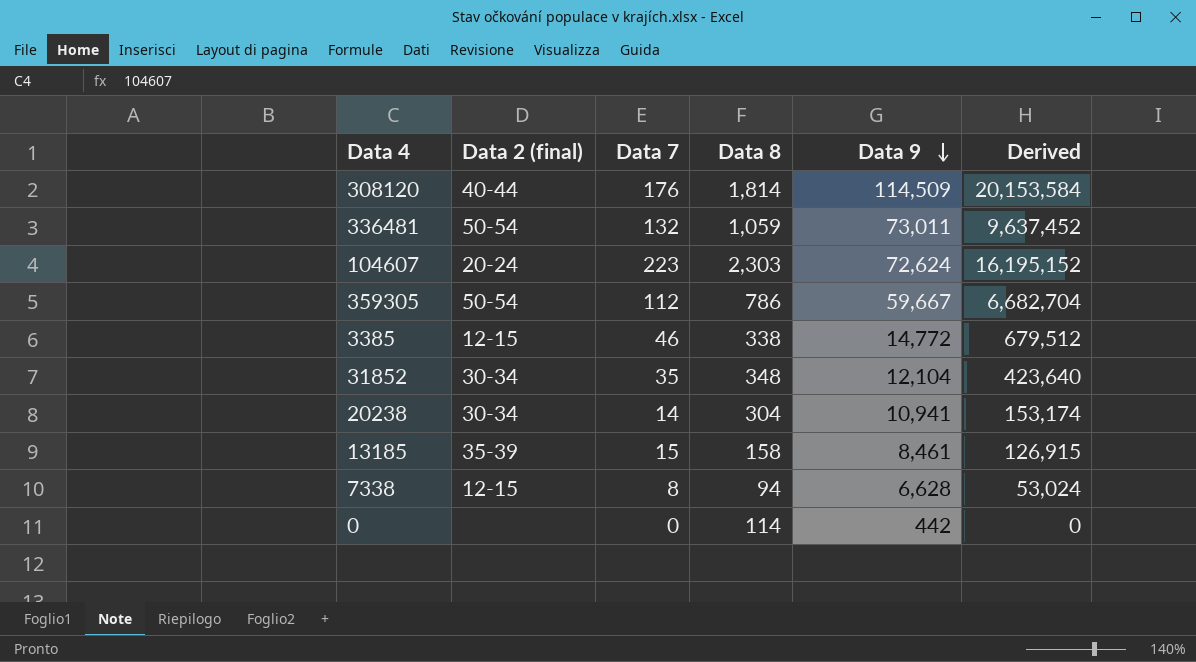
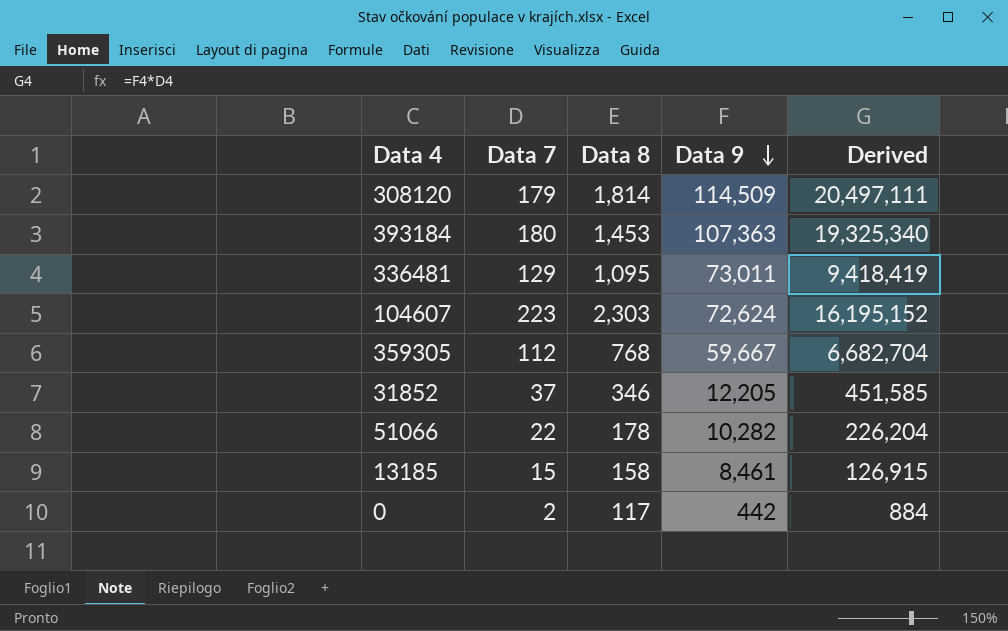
column Data 2 (final) | position: 2 -> none
row 3385: 12-15 | 46 | 338 | 14,772 | 679,512 -> none
row 20238: 30-34 | 14 | 304 | 10,941 | 153,174 -> none
row 7338: 12-15 | 8 | 94 | 6,628 | 53,024 -> none
308120 | Data 7: 176 -> 179
308120 | Derived: 20,153,584 -> 20,497,111
row 393184: none -> 180 | 1,453 | 107,363 | 19,325,340
336481 | Data 7: 132 -> 129
336481 | Data 8: 1,059 -> 1,095
336481 | Derived: 9,637,452 -> 9,418,419
359305 | Data 8: 786 -> 768
31852 | Data 7: 35 -> 37
31852 | Data 8: 348 -> 346
31852 | Data 9: 12,104 -> 12,205
31852 | Derived: 423,640 -> 451,585
row 51066: none -> 22 | 178 | 10,282 | 226,204
0 | Data 7: 0 -> 2
0 | Data 8: 114 -> 117
0 | Derived: 0 -> 884

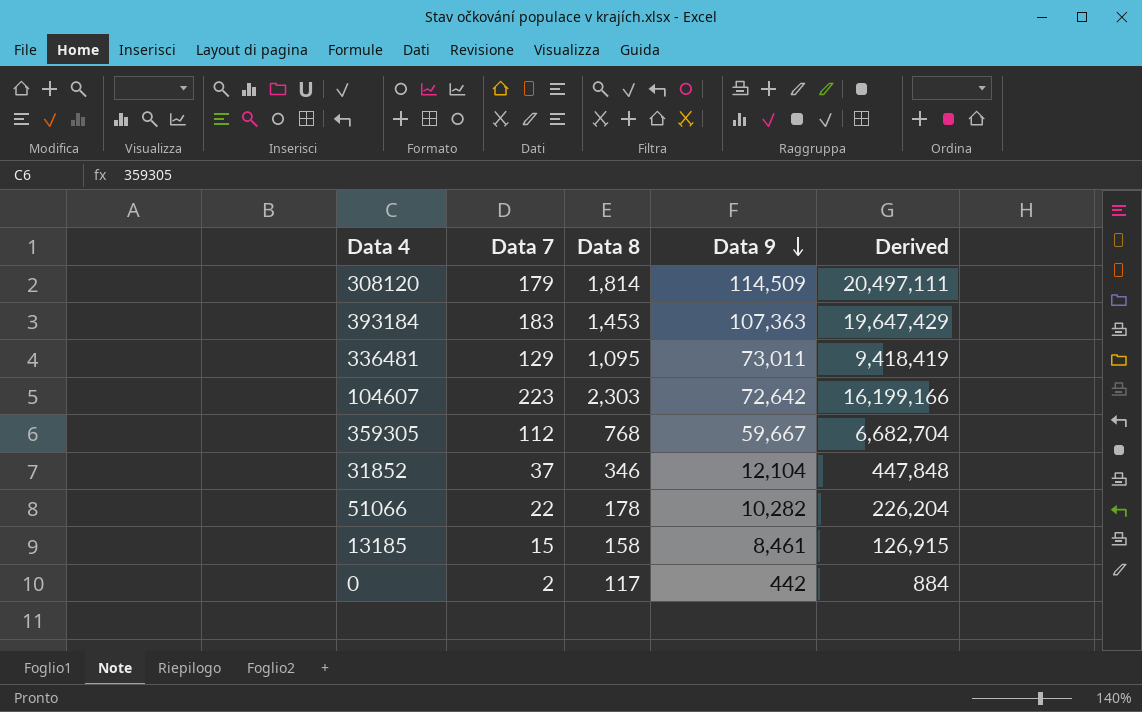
393184 | Data 7: 180 -> 183
393184 | Derived: 19,325,340 -> 19,647,429
104607 | Data 9: 72,624 -> 72,642
104607 | Derived: 16,195,152 -> 16,199,166
31852 | Data 9: 12,205 -> 12,104
31852 | Derived: 451,585 -> 447,848

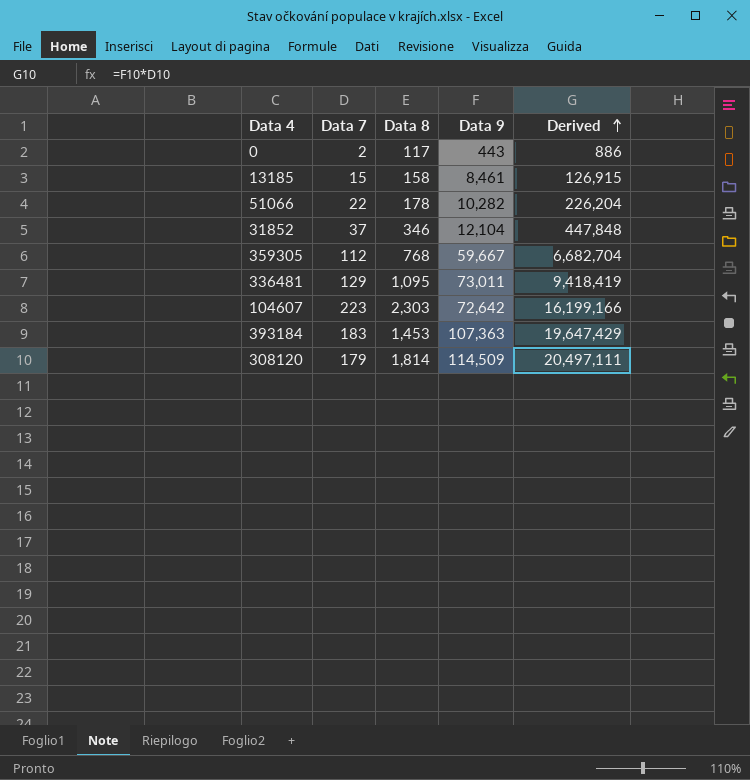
row order: Data 9 descending -> Derived ascending
0 | Data 9: 442 -> 443
0 | Derived: 884 -> 886

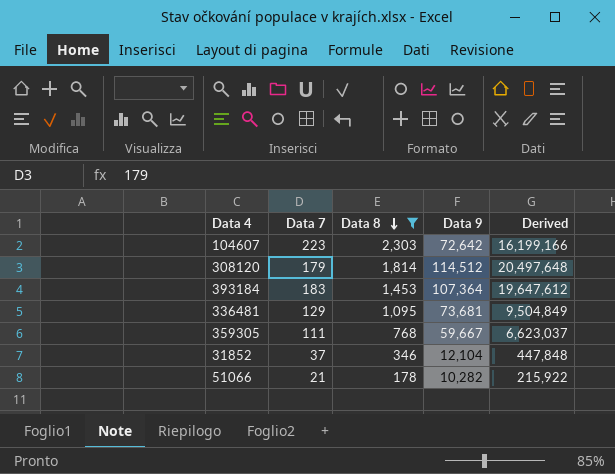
filter: none -> Data 8 >= 178
row order: Derived ascending -> Data 8 descending
308120 | Data 9: 114,509 -> 114,512
308120 | Derived: 20,497,111 -> 20,497,648
393184 | Data 9: 107,363 -> 107,364
393184 | Derived: 19,647,429 -> 19,647,612
336481 | Data 9: 73,011 -> 73,681
336481 | Derived: 9,418,419 -> 9,504,849
359305 | Data 7: 112 -> 111
359305 | Derived: 6,682,704 -> 6,623,037
51066 | Data 7: 22 -> 21
51066 | Derived: 226,204 -> 215,922

